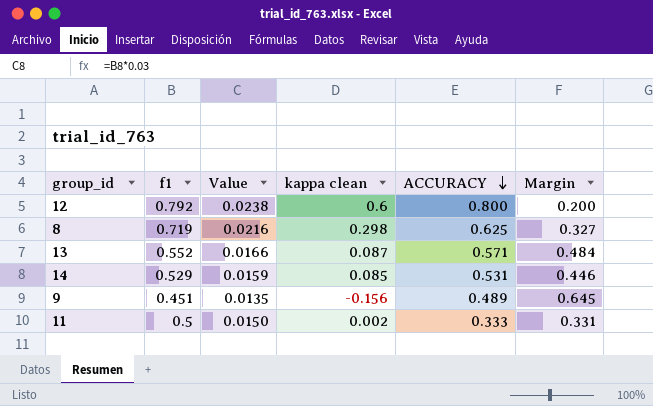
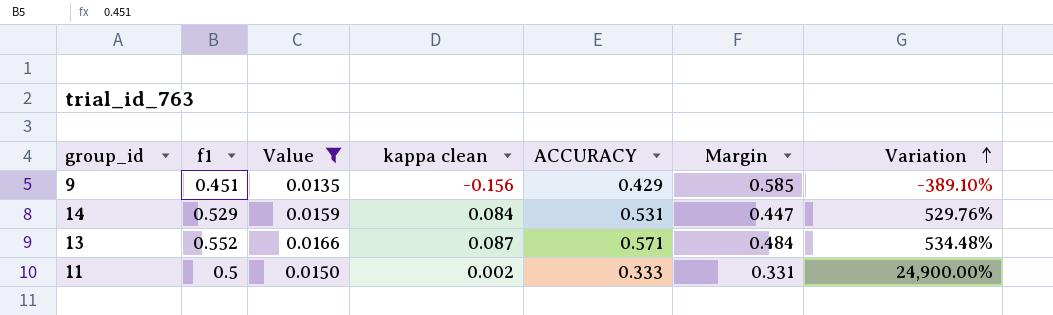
filter: none -> Value <= 0.0166
row order: ACCURACY descending -> Variation ascending
column Variation | formula: none -> ([f1] - [kappa clean]) / [kappa clean]
9 | ACCURACY: 0.489 -> 0.429
9 | Margin: 0.645 -> 0.585
14 | kappa clean: 0.085 -> 0.084
14 | Margin: 0.446 -> 0.447

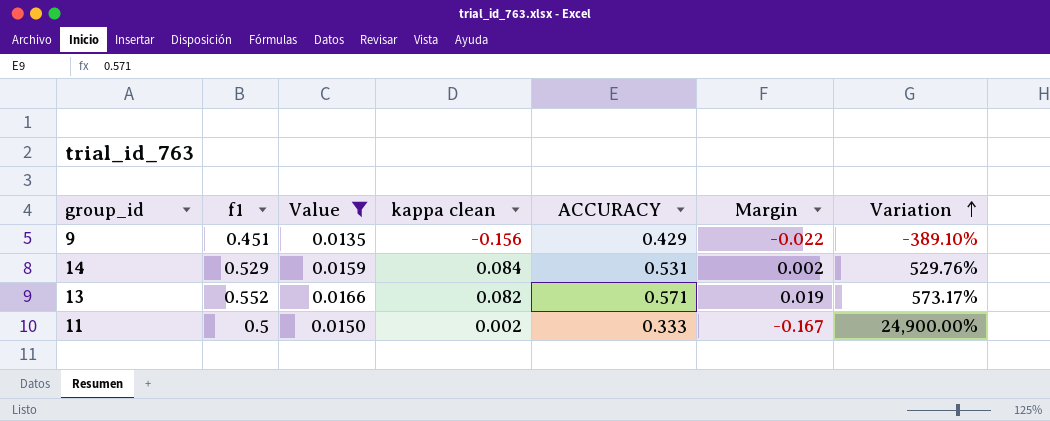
column Margin | formula: [ACCURACY] - [kappa clean] -> [ACCURACY] - [f1]
13 | kappa clean: 0.087 -> 0.082
13 | Variation: 534.48% -> 573.17%

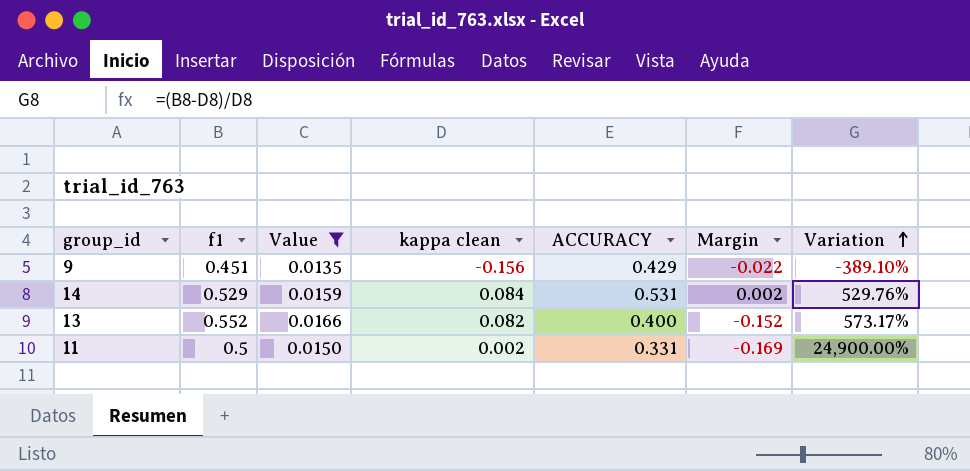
13 | ACCURACY: 0.571 -> 0.400
13 | Margin: 0.019 -> -0.152
11 | ACCURACY: 0.333 -> 0.331
11 | Margin: -0.167 -> -0.169

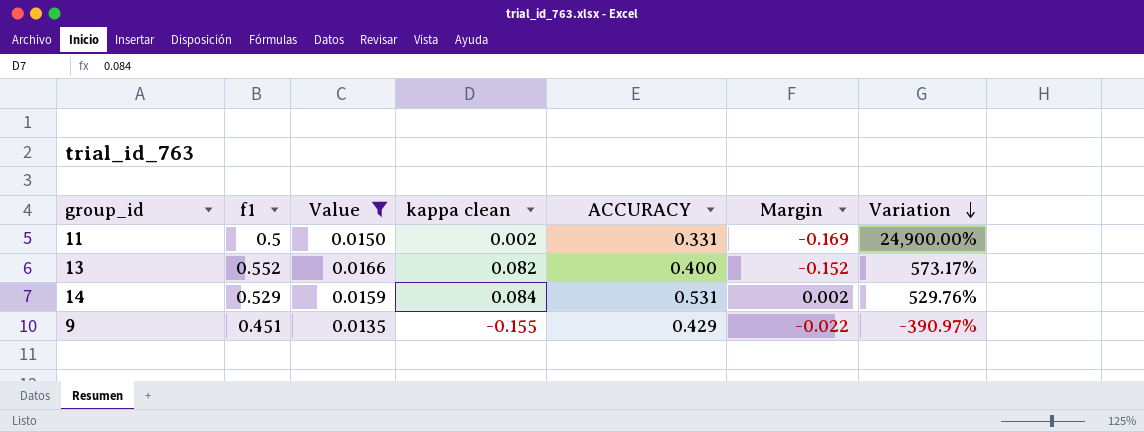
row order: Variation ascending -> Variation descending
9 | kappa clean: -0.156 -> -0.155
9 | Variation: -389.10% -> -390.97%

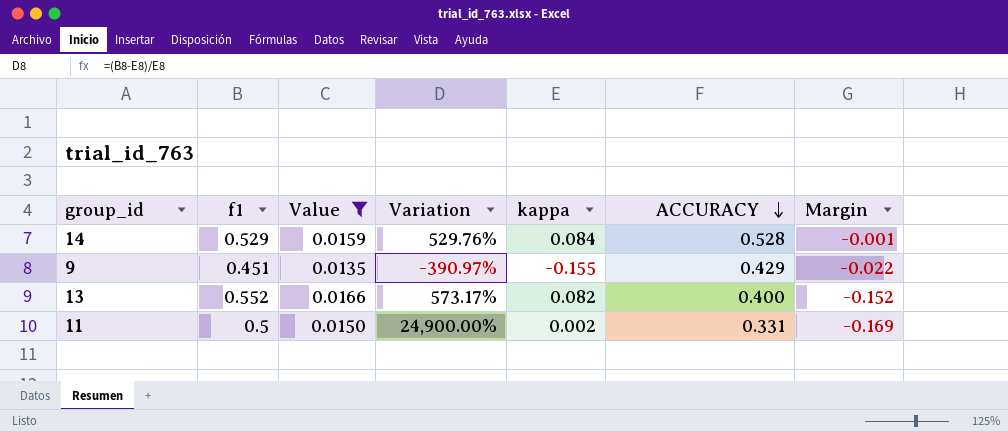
row order: Variation descending -> ACCURACY descending
column Variation | position: 7 -> 4
column name: kappa clean -> kappa
14 | ACCURACY: 0.531 -> 0.528
14 | Margin: 0.002 -> -0.001

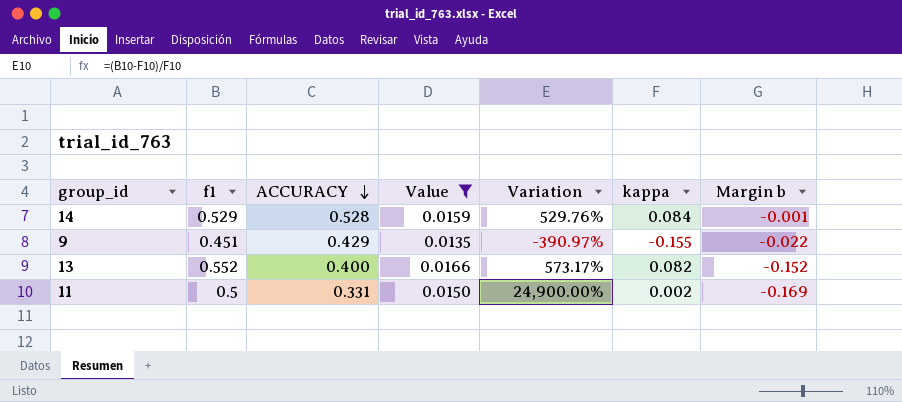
column ACCURACY | position: 6 -> 3
column name: Margin -> Margin b

